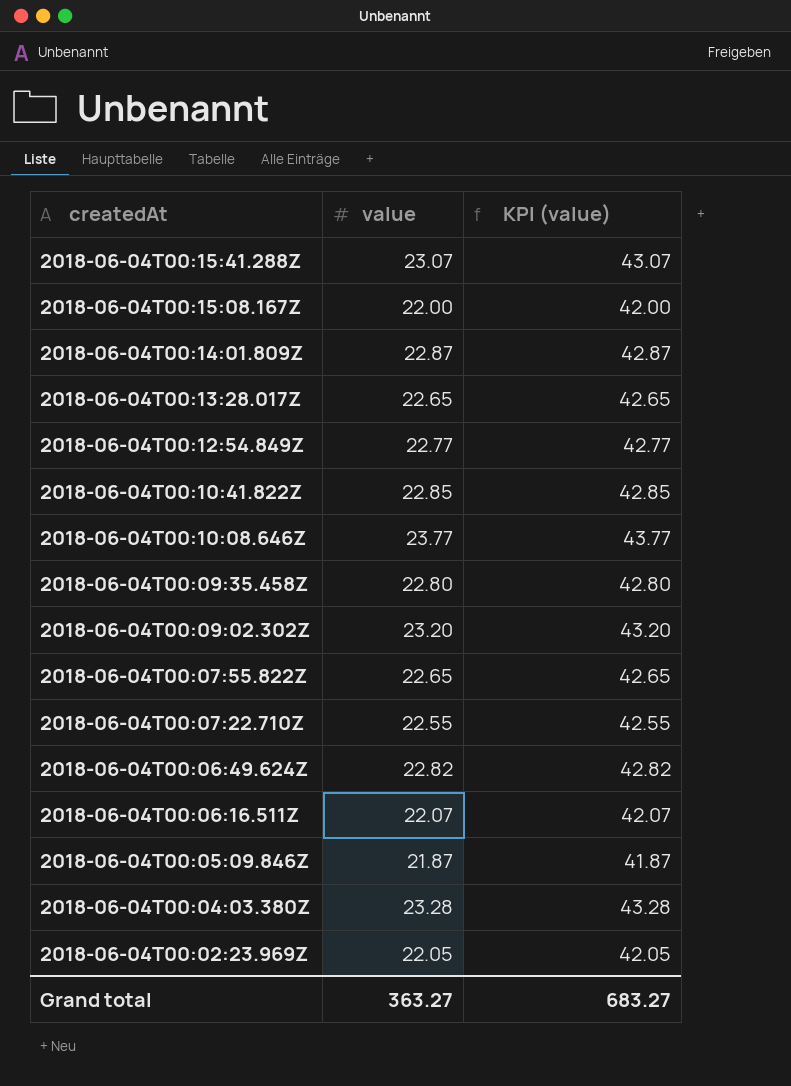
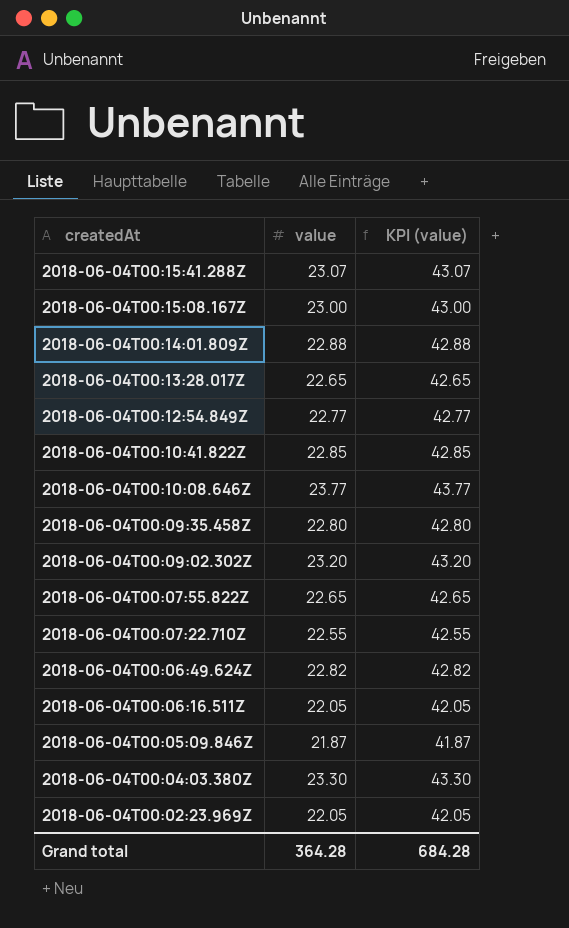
2018-06-04T00:15:08.167Z | value: 22.00 -> 23.00
2018-06-04T00:15:08.167Z | KPI (value): 42.00 -> 43.00
2018-06-04T00:14:01.809Z | value: 22.87 -> 22.88
2018-06-04T00:14:01.809Z | KPI (value): 42.87 -> 42.88
2018-06-04T00:06:16.511Z | value: 22.07 -> 22.05
2018-06-04T00:06:16.511Z | KPI (value): 42.07 -> 42.05
2018-06-04T00:04:03.380Z | value: 23.28 -> 23.30
2018-06-04T00:04:03.380Z | KPI (value): 43.28 -> 43.30
Grand total | value: 363.27 -> 364.28
Grand total | KPI (value): 683.27 -> 684.28

